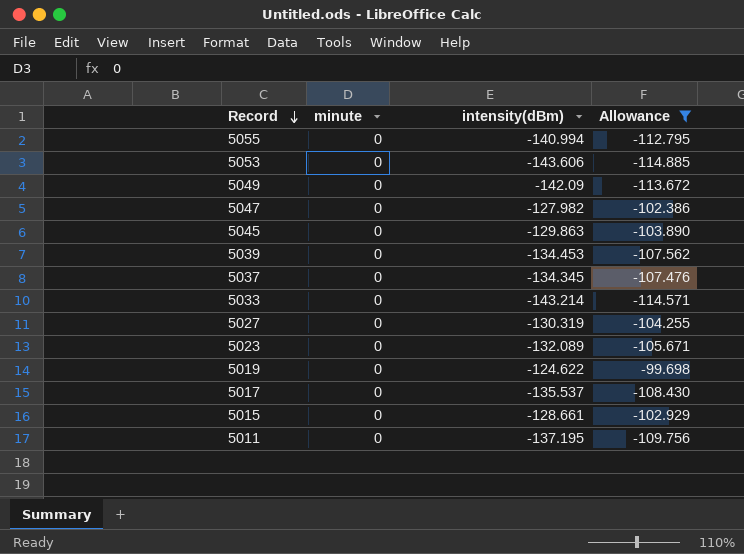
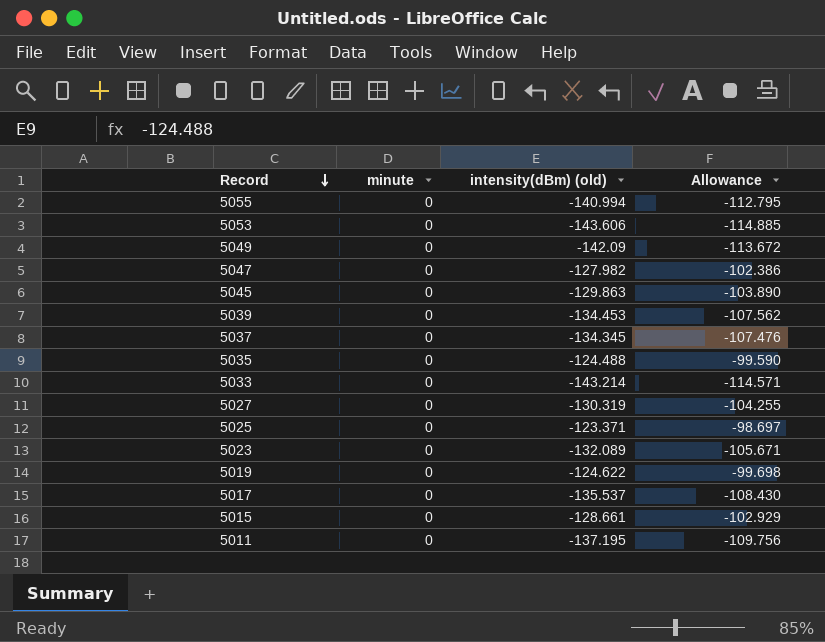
filter: Allowance <= -99.698 -> none
column name: intensity(dBm) -> intensity(dBm) (old)

